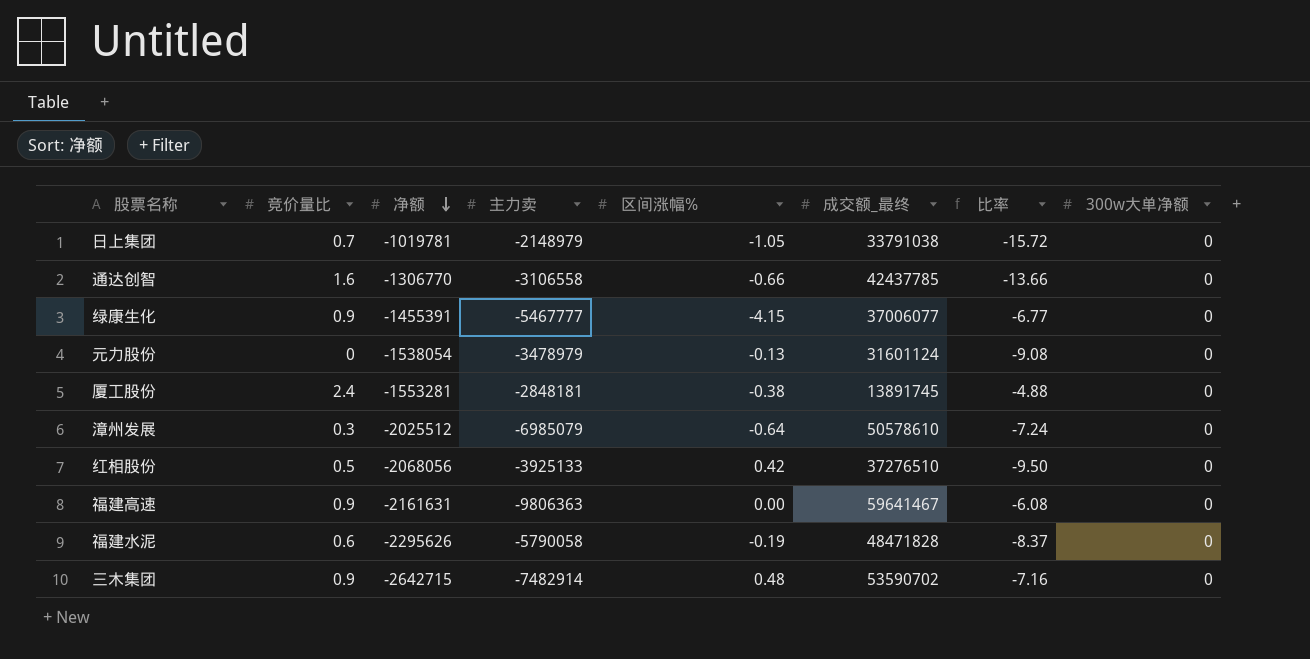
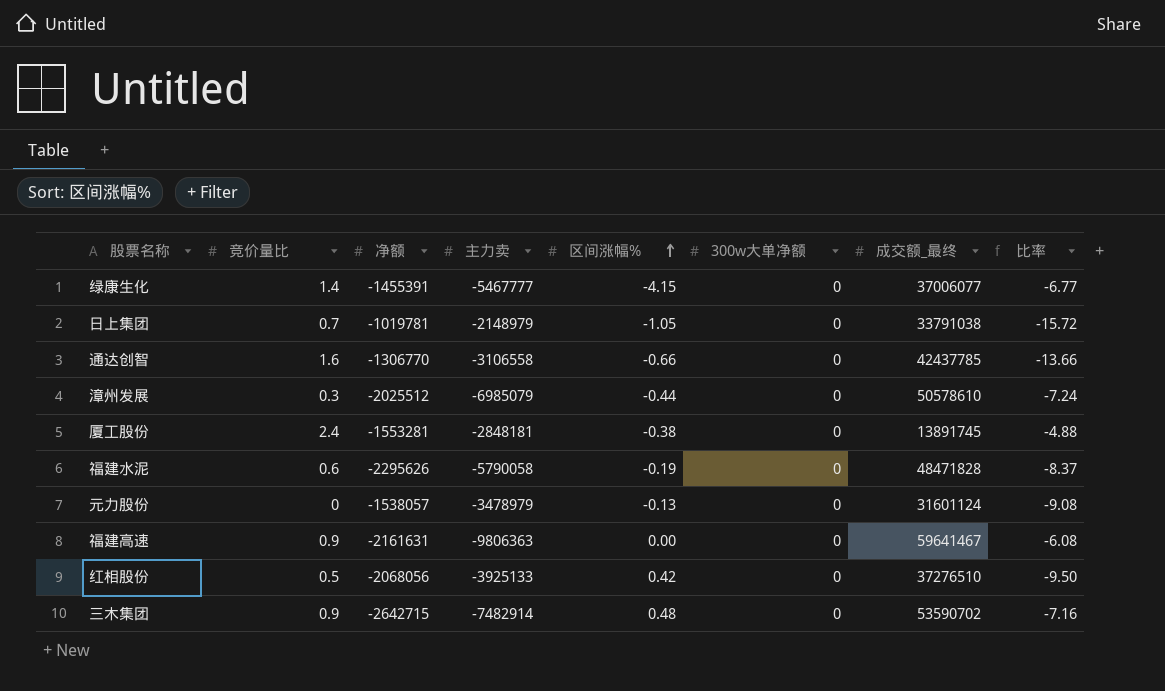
row order: 净额 descending -> 区间涨幅% ascending
column 300w大单净额 | position: 8 -> 6
绿康生化 | 竞价量比: 0.9 -> 1.4
漳州发展 | 区间涨幅%: -0.64 -> -0.44
元力股份 | 净额: -1538054 -> -1538057

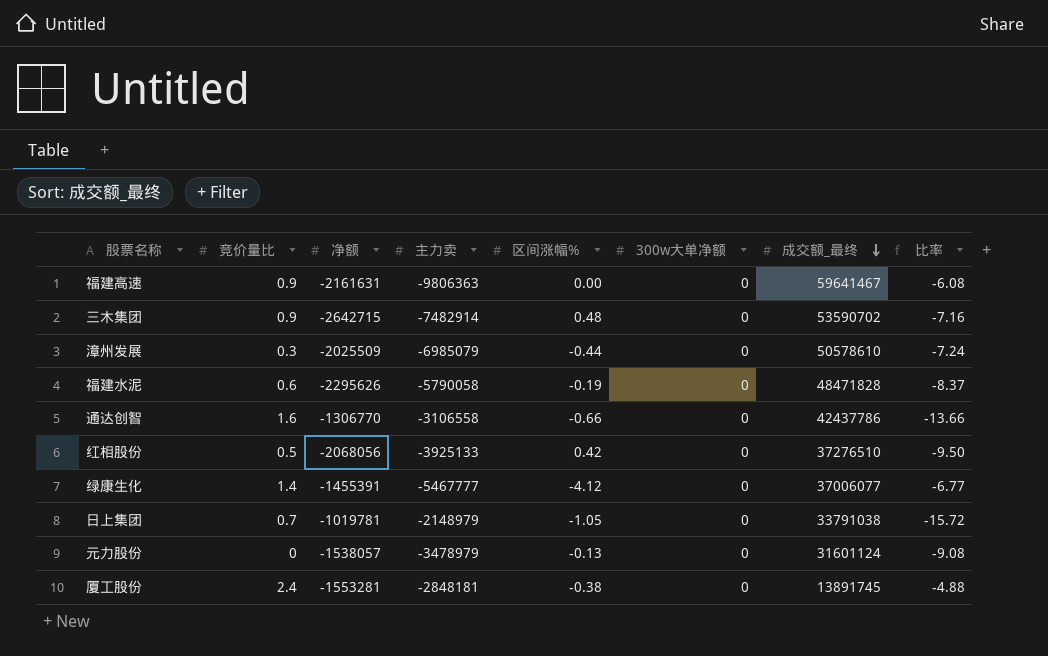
row order: 区间涨幅% ascending -> 成交额_最终 descending
漳州发展 | 净额: -2025512 -> -2025509
通达创智 | 成交额_最终: 42437785 -> 42437786
绿康生化 | 区间涨幅%: -4.15 -> -4.12

